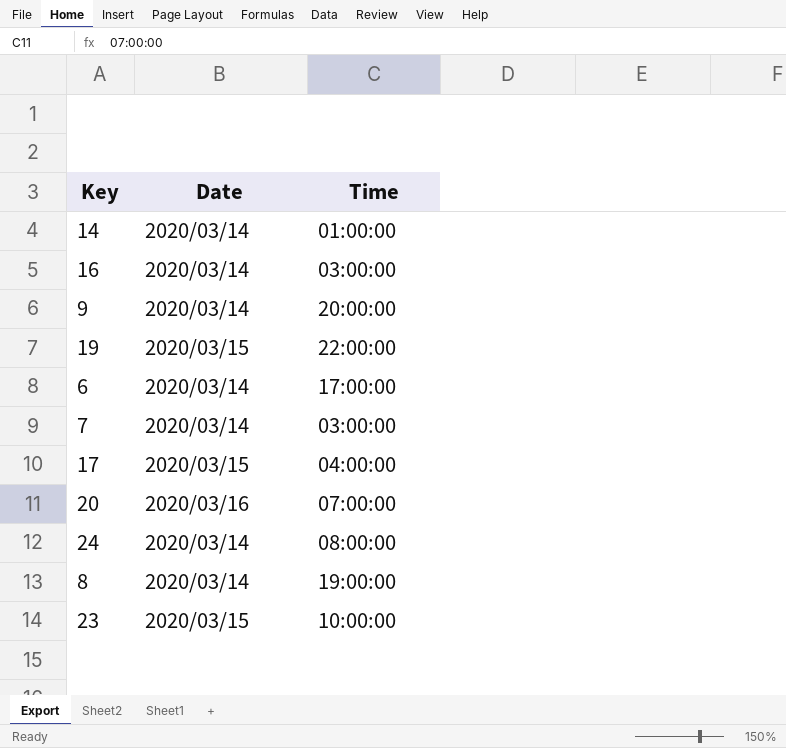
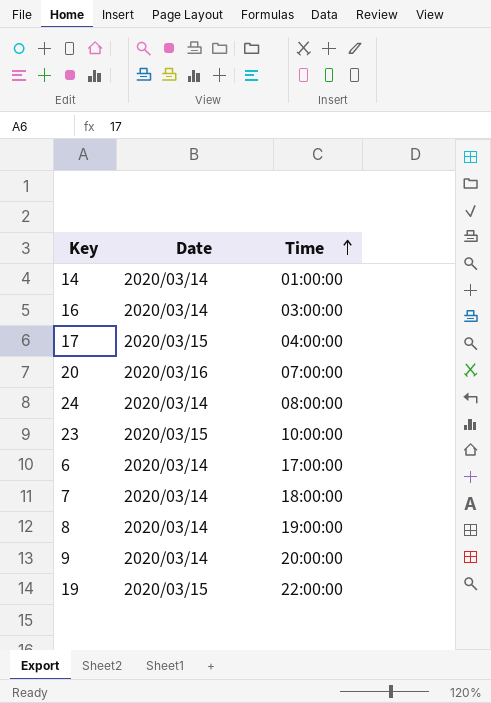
row order: none -> Time ascending
7 | Time: 03:00:00 -> 18:00:00

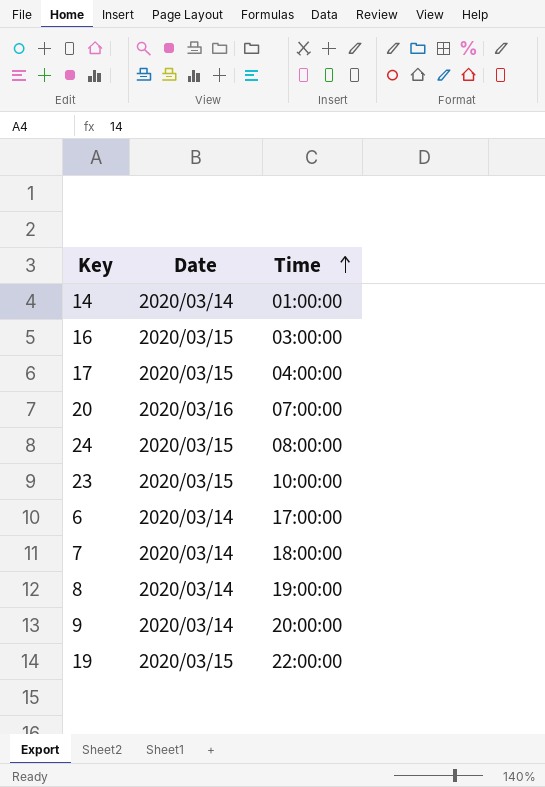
16 | Date: 2020/03/14 -> 2020/03/15
24 | Date: 2020/03/14 -> 2020/03/15

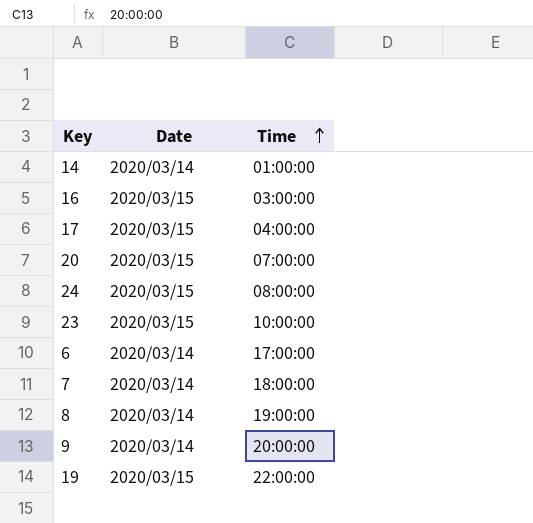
20 | Date: 2020/03/16 -> 2020/03/15

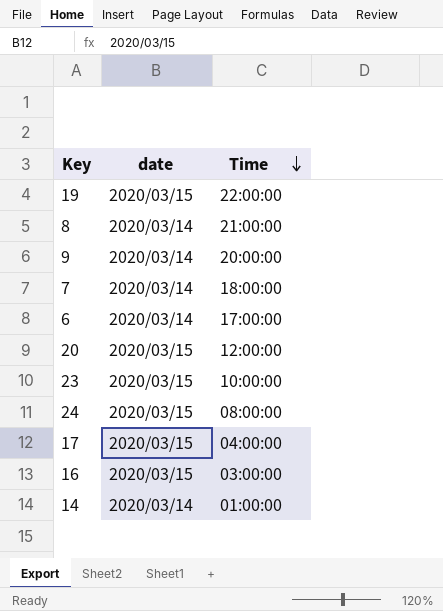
row order: Time ascending -> Time descending
column name: Date -> date
8 | Time: 19:00:00 -> 21:00:00
20 | Time: 07:00:00 -> 12:00:00

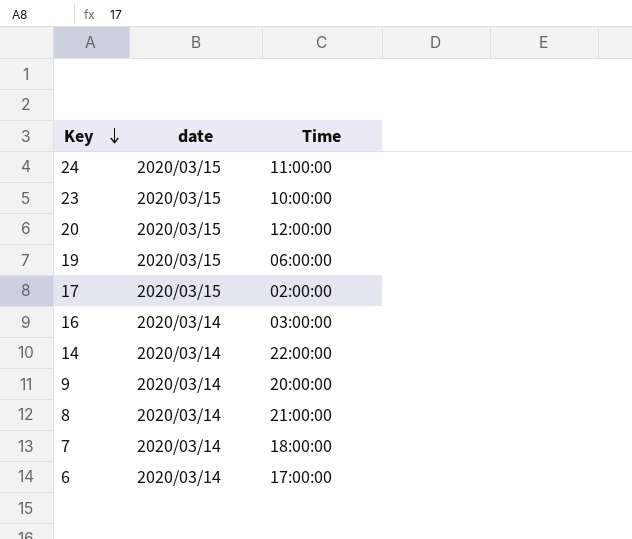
row order: Time descending -> Key descending
24 | Time: 08:00:00 -> 11:00:00
19 | Time: 22:00:00 -> 06:00:00
17 | Time: 04:00:00 -> 02:00:00
16 | date: 2020/03/15 -> 2020/03/14
14 | Time: 01:00:00 -> 22:00:00

